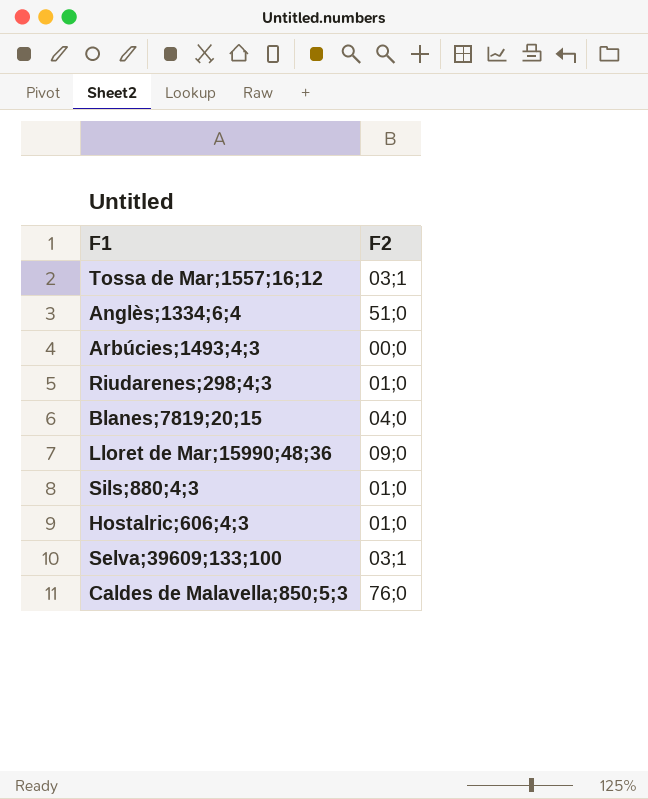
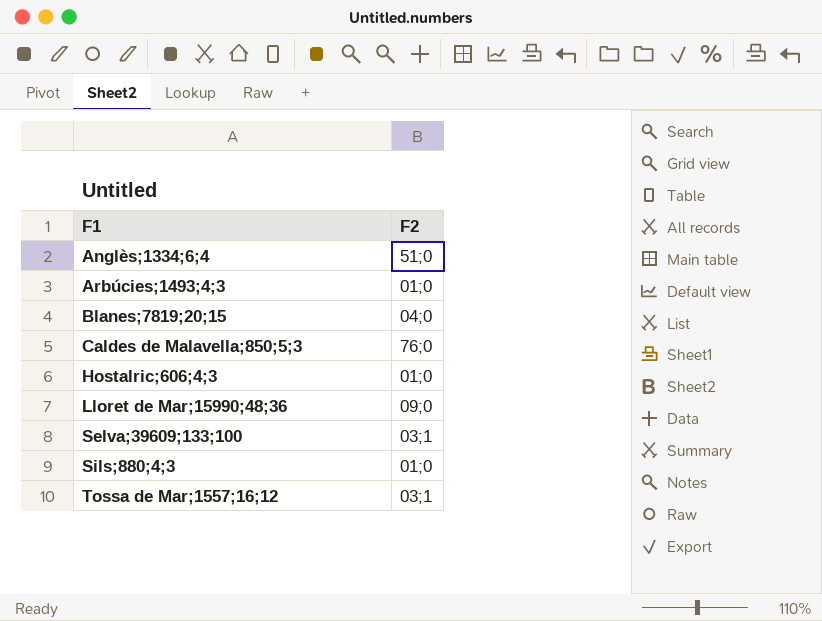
row order: none -> F1 ascending
row Riudarenes;298;4;3: 01;0 -> none
Arbúcies;1493;4;3 | F2: 00;0 -> 01;0

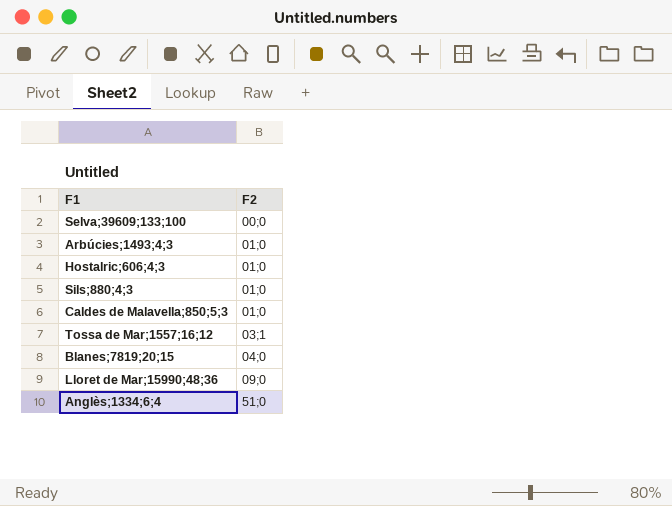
row order: F1 ascending -> F2 ascending
Selva;39609;133;100 | F2: 03;1 -> 00;0
Caldes de Malavella;850;5;3 | F2: 76;0 -> 01;0

